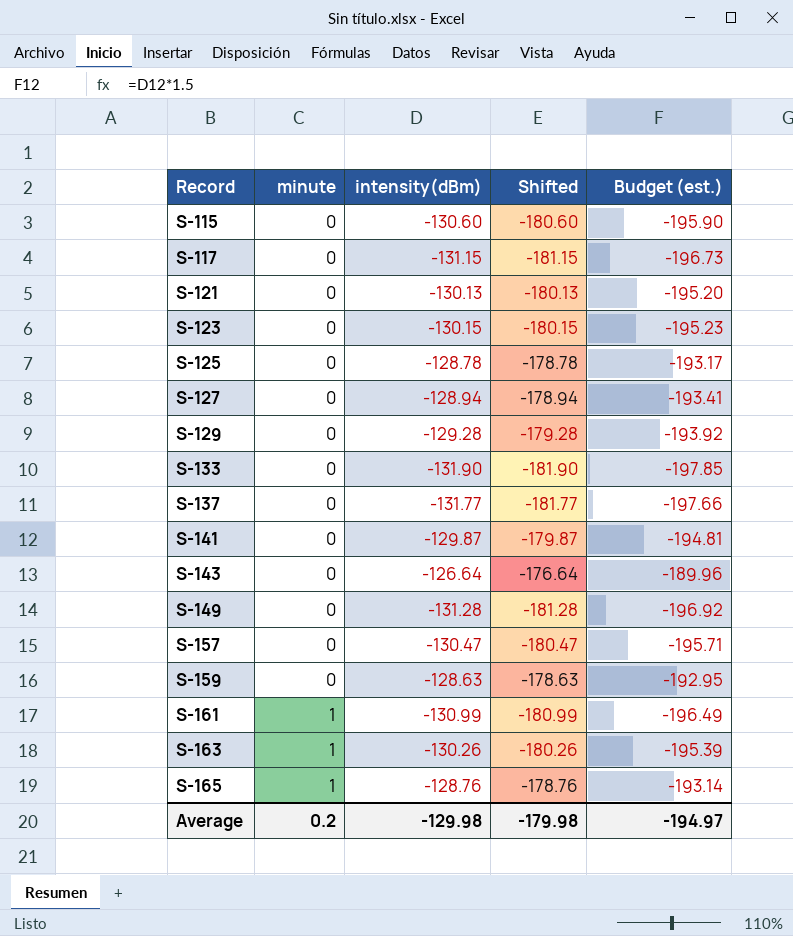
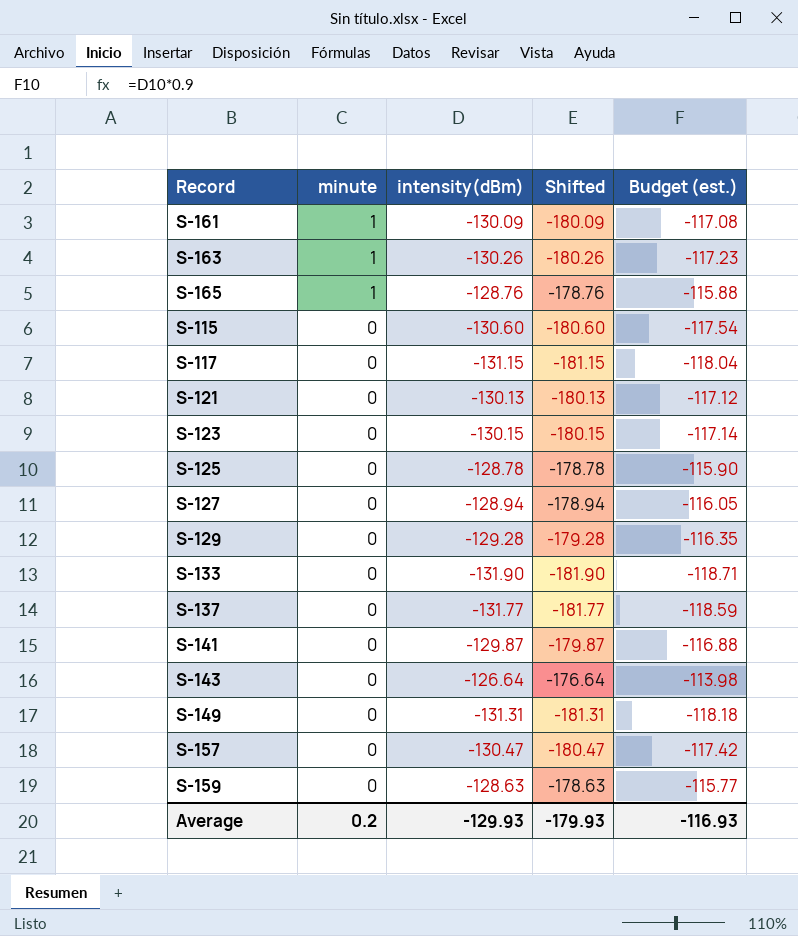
row order: Record ascending -> minute descending
column Budget (est.) | formula: [intensity(dBm)] * 1.5 -> [intensity(dBm)] * 0.9
S-161 | intensity(dBm): -130.99 -> -130.09
S-161 | Shifted: -180.99 -> -180.09
S-149 | intensity(dBm): -131.28 -> -131.31
S-149 | Shifted: -181.28 -> -181.31
Average | intensity(dBm): -129.98 -> -129.93
Average | Shifted: -179.98 -> -179.93
Average | Budget (est.): -194.97 -> -116.93

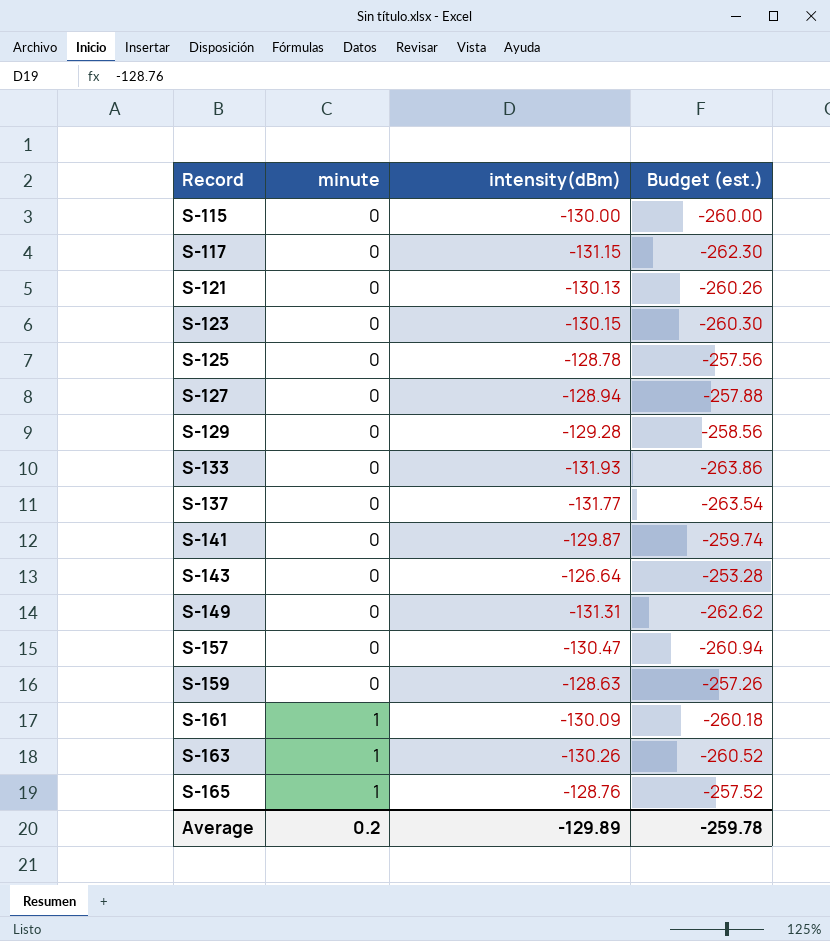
row order: minute descending -> Record ascending
column Shifted | formula: [intensity(dBm)] - 50 -> none
column Budget (est.) | formula: [intensity(dBm)] * 0.9 -> [intensity(dBm)] * 2
S-115 | intensity(dBm): -130.60 -> -130.00
S-133 | intensity(dBm): -131.90 -> -131.93
Average | intensity(dBm): -129.93 -> -129.89
Average | Budget (est.): -116.93 -> -259.78

